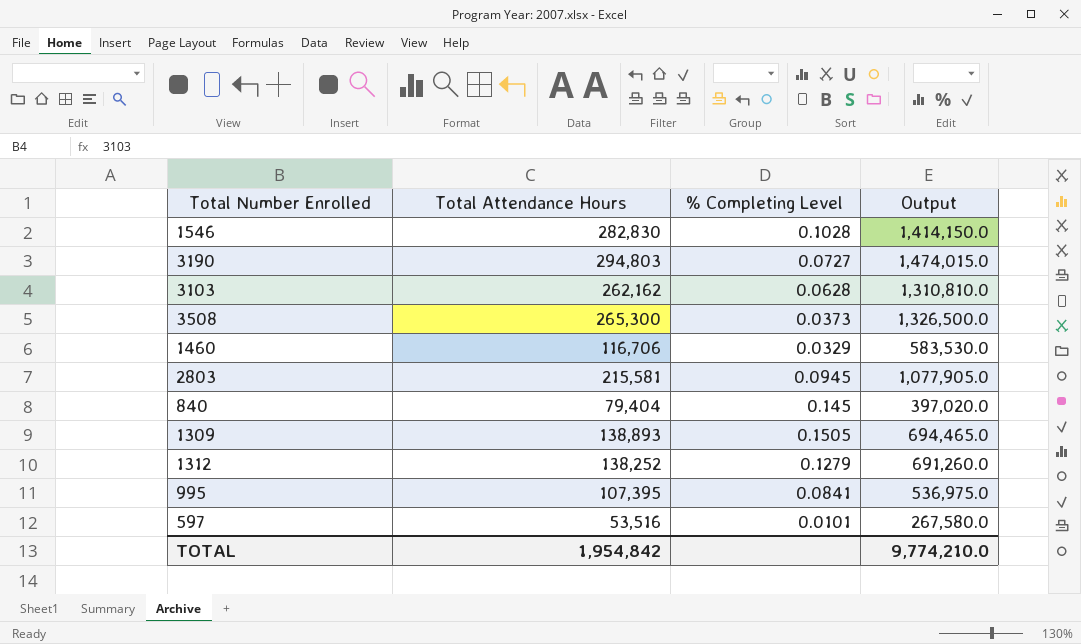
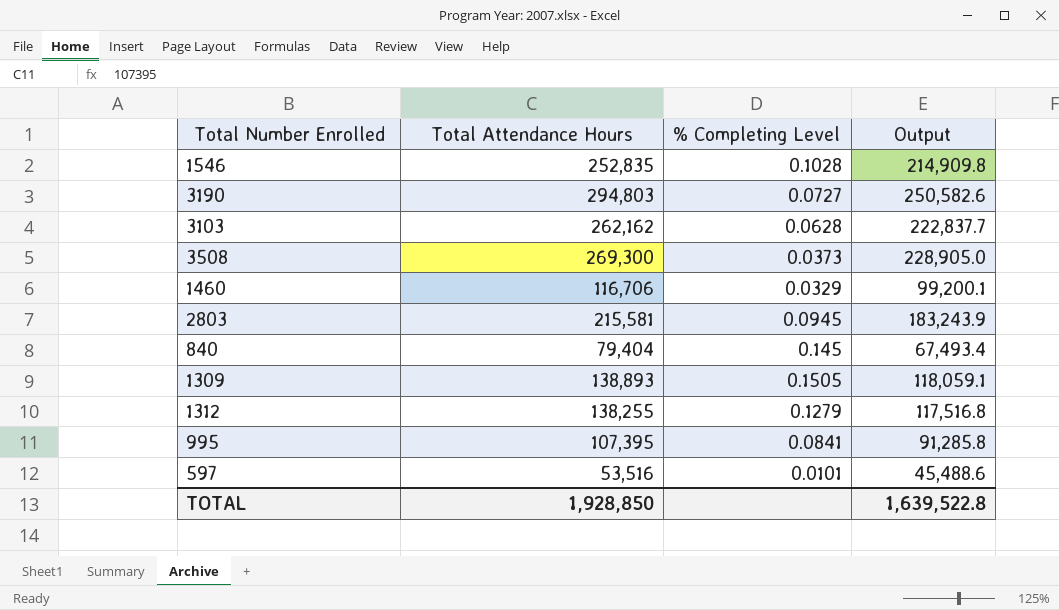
column Output | formula: [Total Attendance Hours] * 5 -> [Total Attendance Hours] * 0.85
1546 | Total Attendance Hours: 282,830 -> 252,835
3508 | Total Attendance Hours: 265,300 -> 269,300
1312 | Total Attendance Hours: 138,252 -> 138,255
TOTAL | Total Attendance Hours: 1,954,842 -> 1,928,850
TOTAL | Output: 9,774,210.0 -> 1,639,522.8

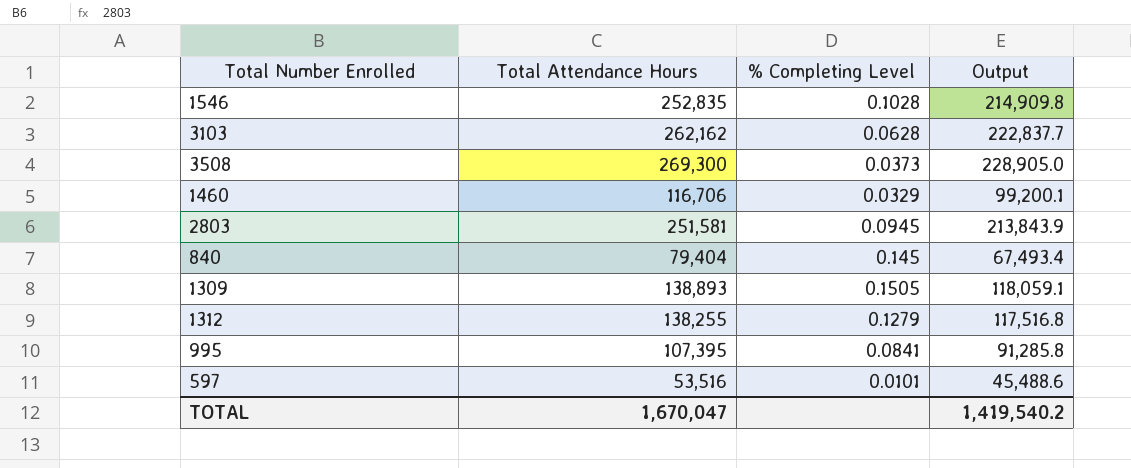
row 3190: 294,803 | 0.0727 | 250,582.6 -> none
2803 | Total Attendance Hours: 215,581 -> 251,581
2803 | Output: 183,243.9 -> 213,843.9
TOTAL | Total Attendance Hours: 1,928,850 -> 1,670,047
TOTAL | Output: 1,639,522.8 -> 1,419,540.2

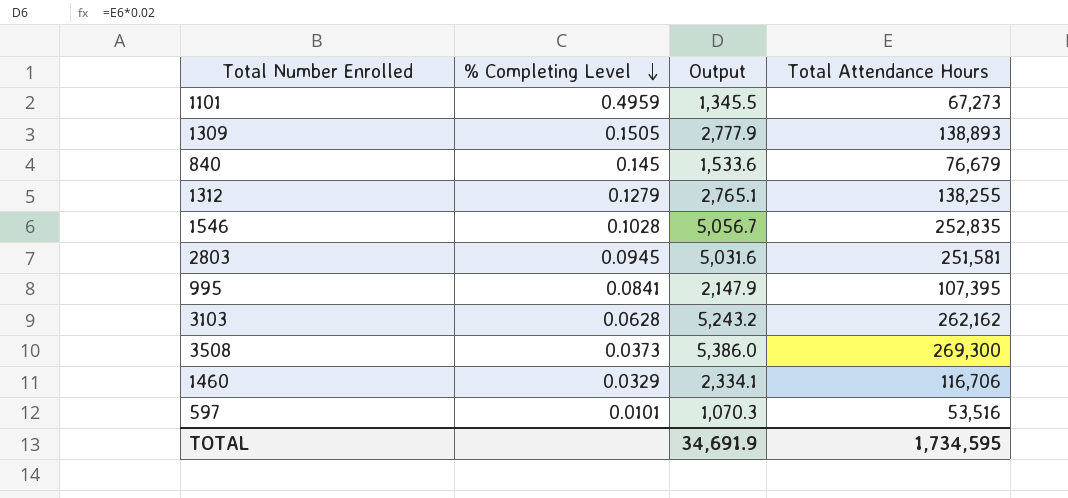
row order: none -> % Completing Level descending
column Output | formula: [Total Attendance Hours] * 0.85 -> [Total Attendance Hours] * 0.02
column Total Attendance Hours | position: 2 -> 4
row 1101: none -> 0.4959 | 1,345.5 | 67,273
840 | Total Attendance Hours: 79,404 -> 76,679
TOTAL | Output: 1,419,540.2 -> 34,691.9
TOTAL | Total Attendance Hours: 1,670,047 -> 1,734,595

